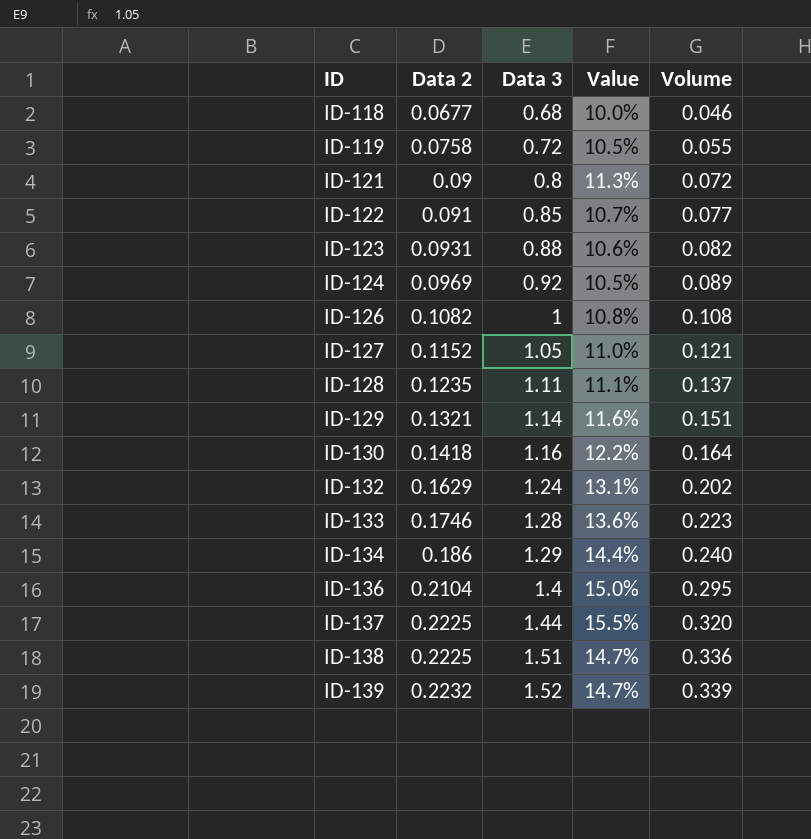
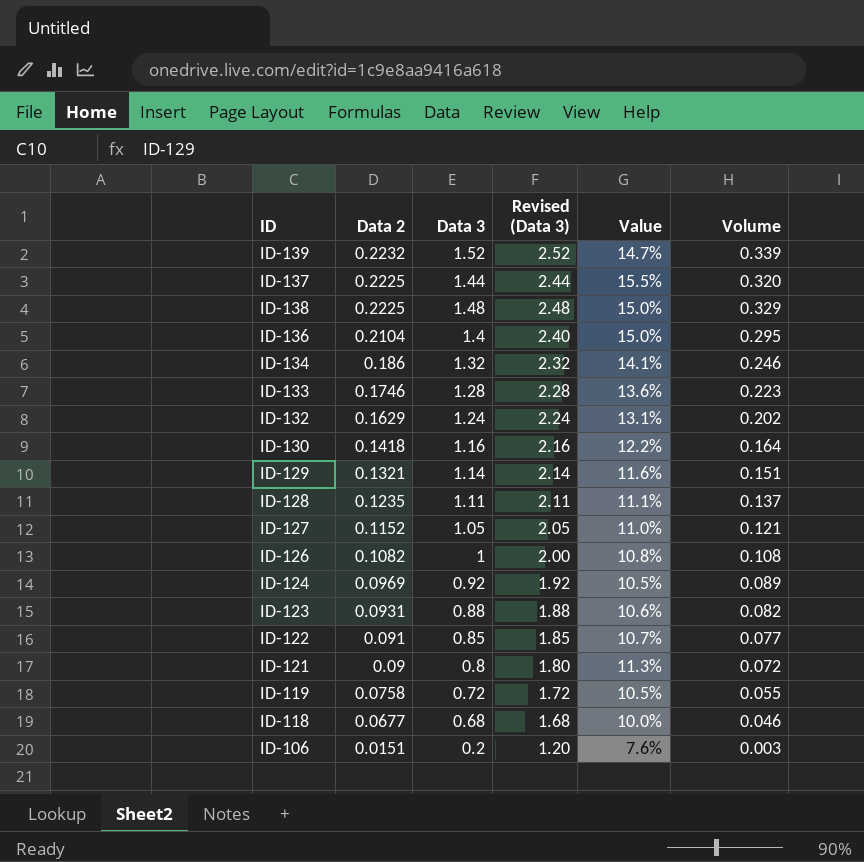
row order: ID ascending -> Data 2 descending
column Revised (Data 3) | formula: none -> [Data 3] + 1
ID-138 | Data 3: 1.51 -> 1.48
ID-138 | Value: 14.7% -> 15.0%
ID-138 | Volume: 0.336 -> 0.329
ID-134 | Data 3: 1.29 -> 1.32
ID-134 | Value: 14.4% -> 14.1%
ID-134 | Volume: 0.240 -> 0.246
row ID-106: none -> 0.0151 | 0.2 | 1.20 | 7.6% | 0.003

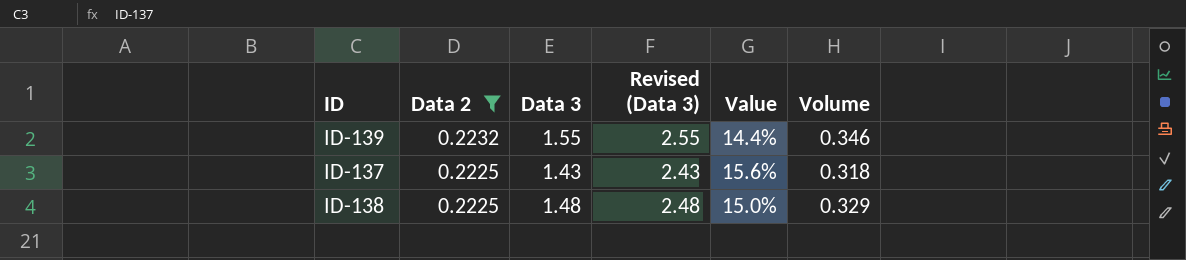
filter: none -> Data 2 >= 0.2225
ID-139 | Data 3: 1.52 -> 1.55
ID-139 | Revised (Data 3): 2.52 -> 2.55
ID-139 | Value: 14.7% -> 14.4%
ID-139 | Volume: 0.339 -> 0.346
ID-137 | Data 3: 1.44 -> 1.43
ID-137 | Revised (Data 3): 2.44 -> 2.43
ID-137 | Value: 15.5% -> 15.6%
ID-137 | Volume: 0.320 -> 0.318

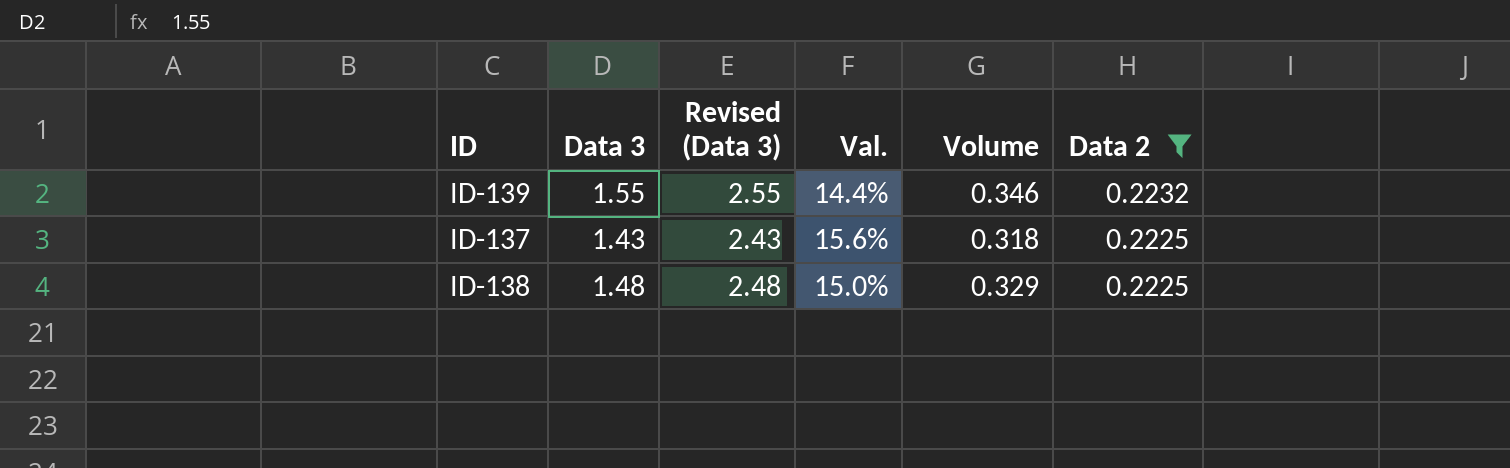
column name: Value -> Val.
column Data 2 | position: 2 -> 6

